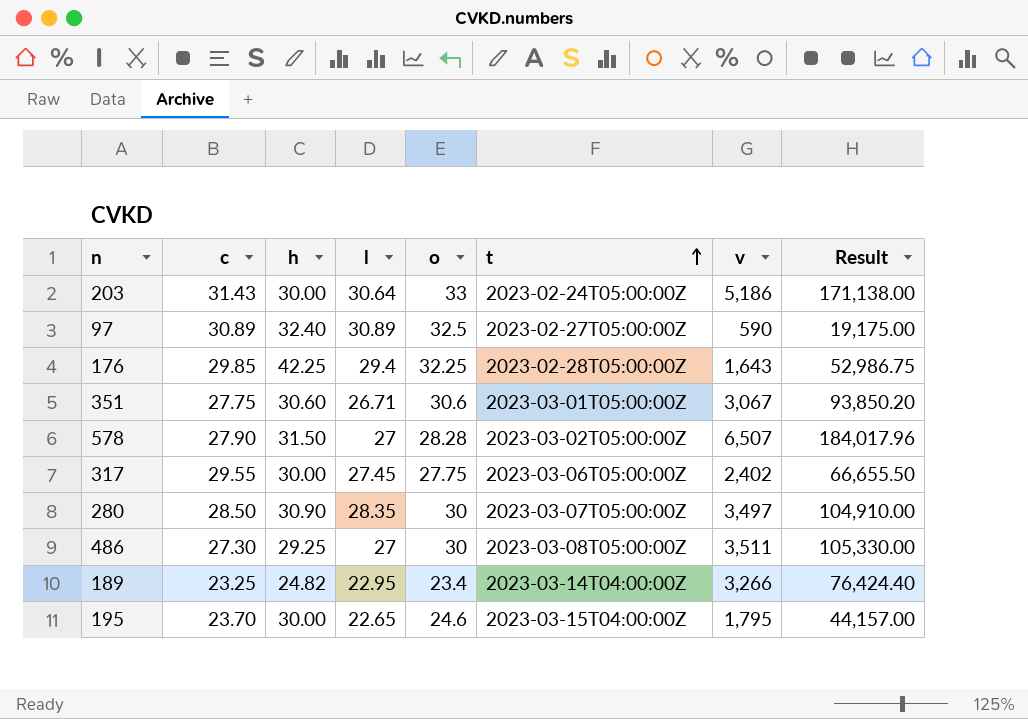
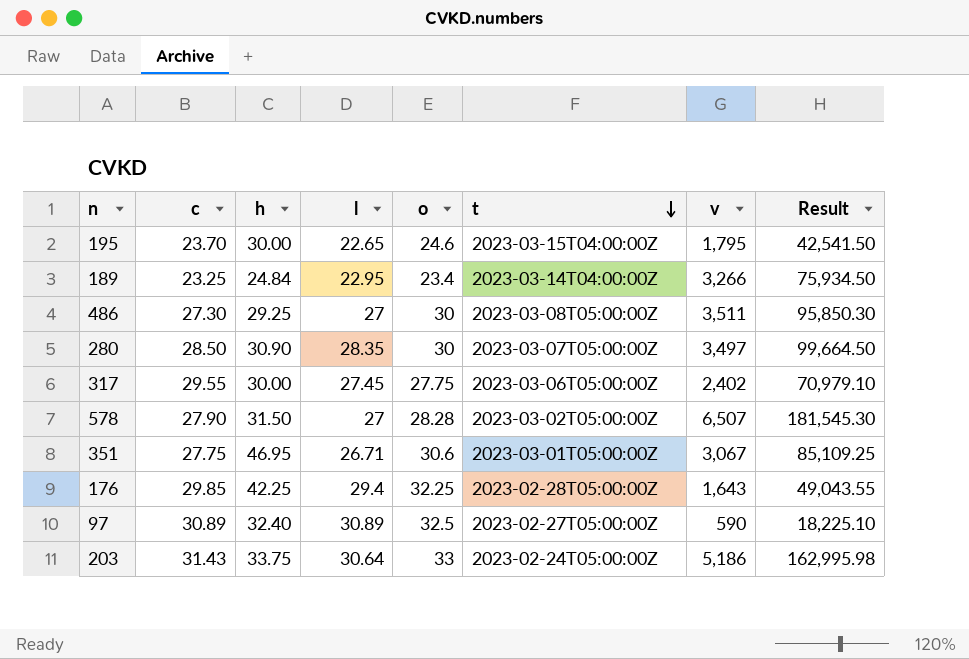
row order: t ascending -> t descending
column Result | formula: [o] * [v] -> [c] * [v]
189 | h: 24.82 -> 24.84
351 | h: 30.60 -> 46.95
203 | h: 30.00 -> 33.75

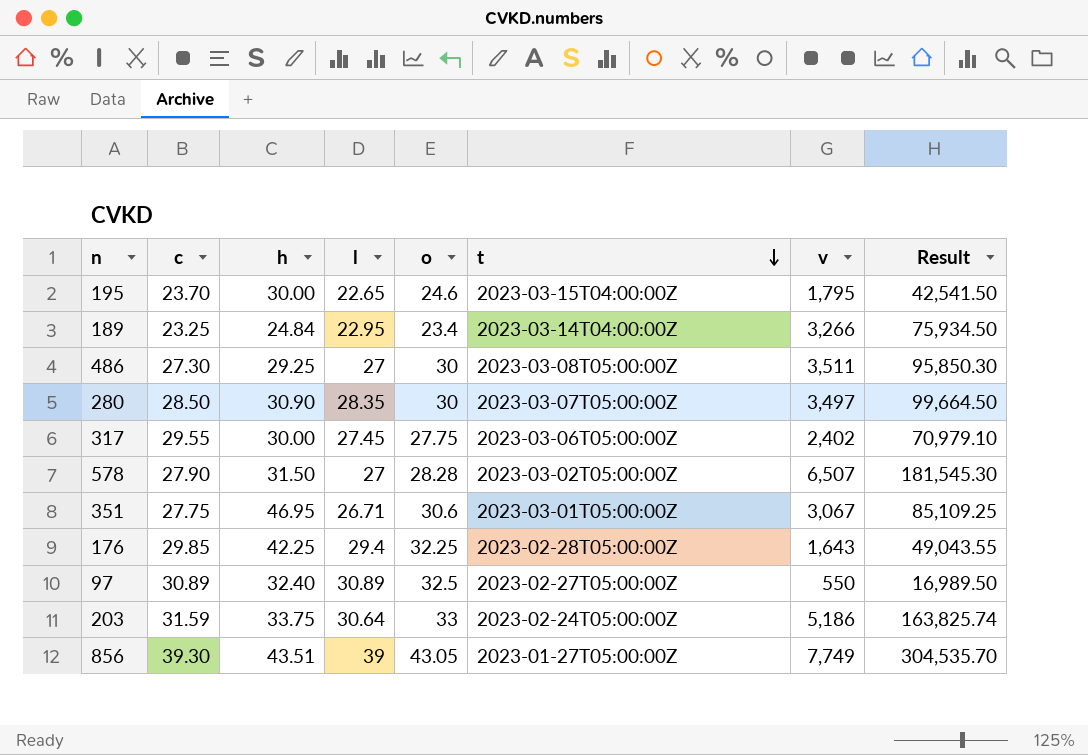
97 | v: 590 -> 550
97 | Result: 18,225.10 -> 16,989.50
203 | c: 31.43 -> 31.59
203 | Result: 162,995.98 -> 163,825.74
row 856: none -> 39.30 | 43.51 | 39 | 43.05 | 2023-01-27T05:00:00Z | 7,749 | 304,535.70

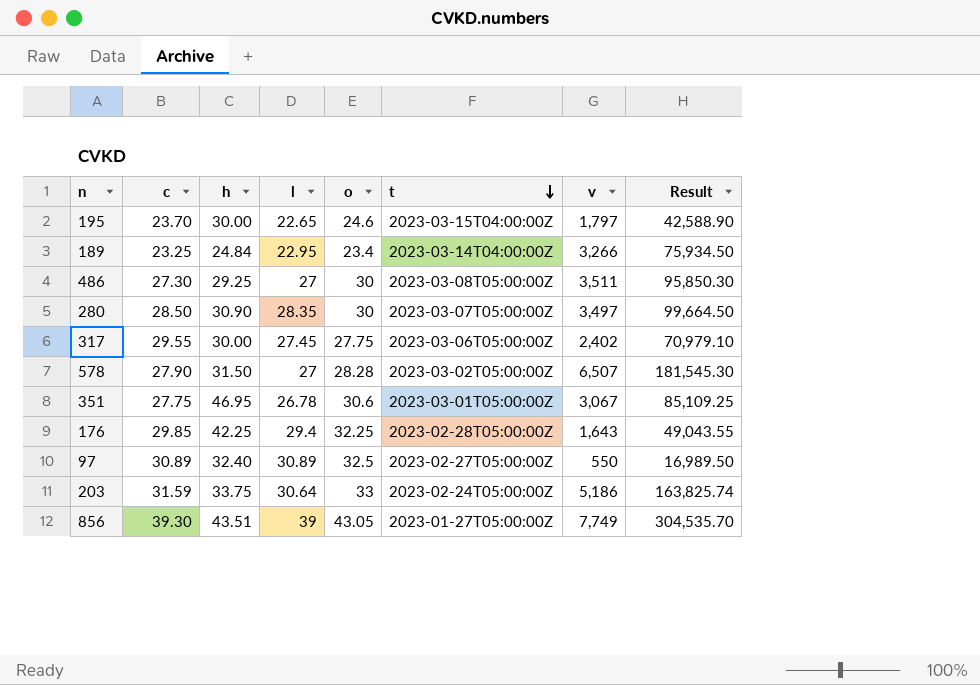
195 | v: 1,795 -> 1,797
195 | Result: 42,541.50 -> 42,588.90
351 | l: 26.71 -> 26.78

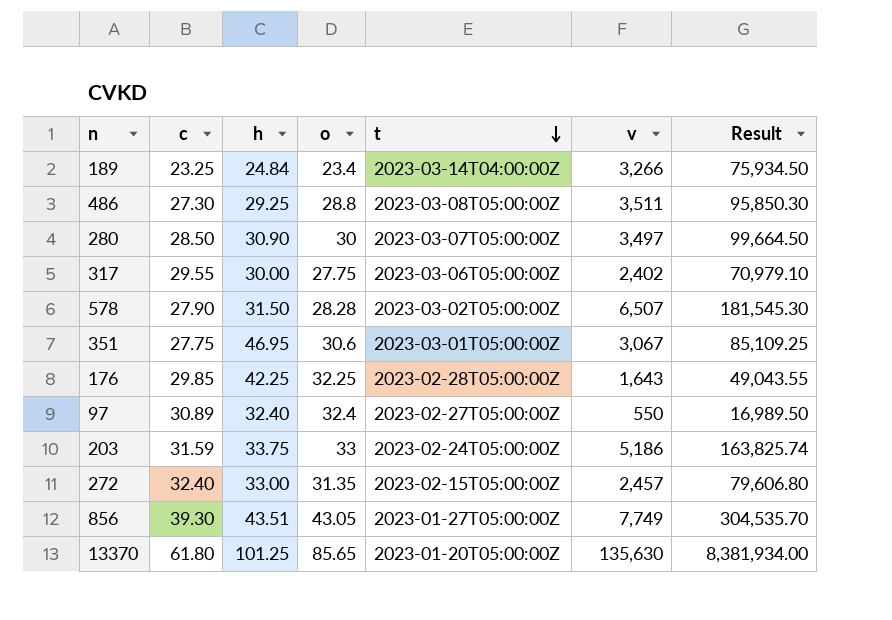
column l | position: 4 -> none
row 195: 23.70 | 30.00 | 22.65 | 24.6 | 2023-03-15T04:00:00Z | 1,797 | 42,588.90 -> none
486 | o: 30 -> 28.8
97 | o: 32.5 -> 32.4
row 272: none -> 32.40 | 33.00 | 31.35 | 2023-02-15T05:00:00Z | 2,457 | 79,606.80
row 13370: none -> 61.80 | 101.25 | 85.65 | 2023-01-20T05:00:00Z | 135,630 | 8,381,934.00

